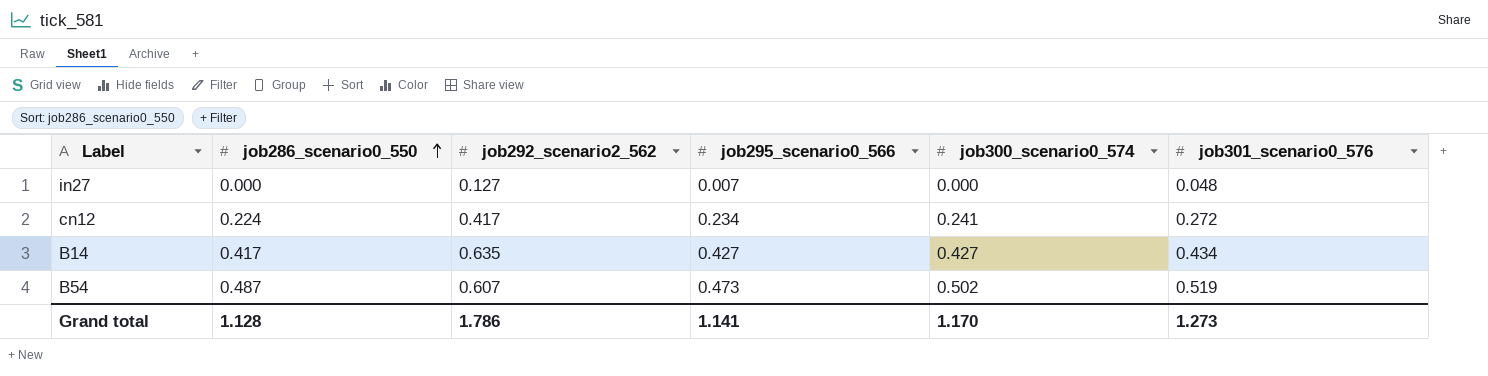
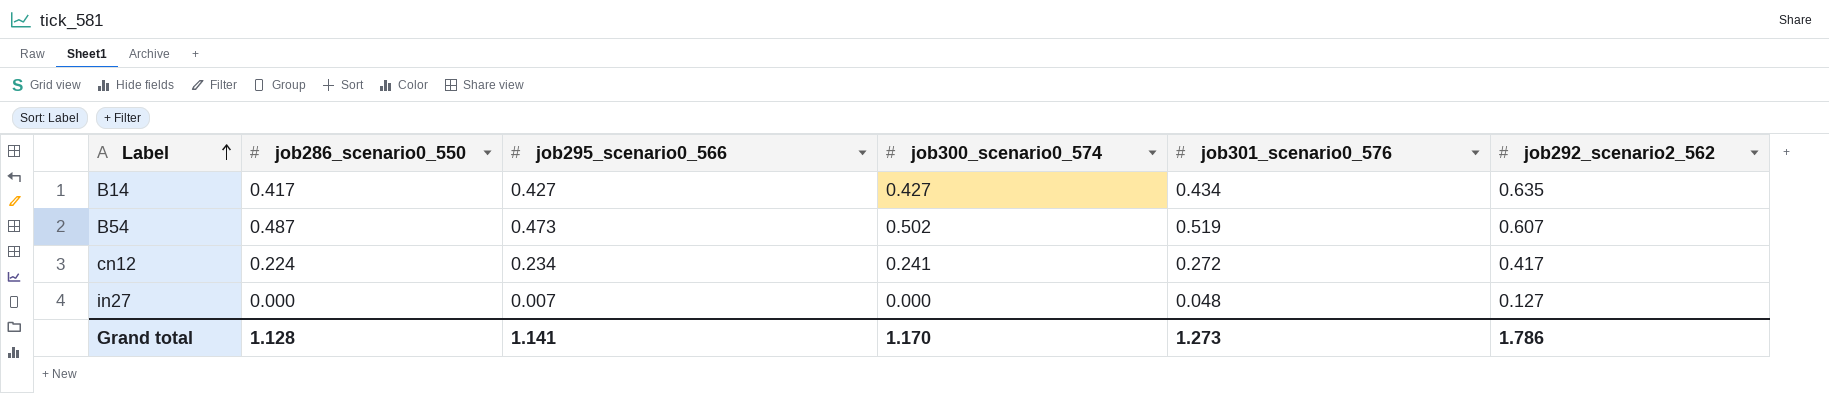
row order: job286_scenario0_550 ascending -> Label ascending
column job292_scenario2_562 | position: 3 -> 6

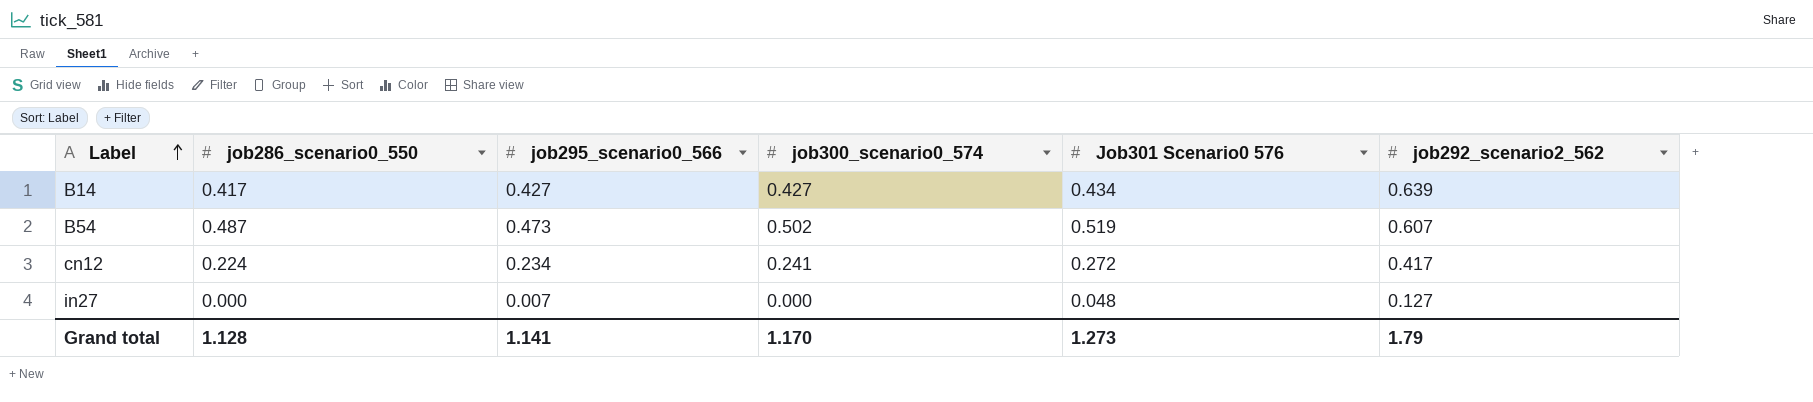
column name: job301_scenario0_576 -> Job301 Scenario0 576
B14 | job292_scenario2_562: 0.635 -> 0.639
Grand total | job292_scenario2_562: 1.786 -> 1.79

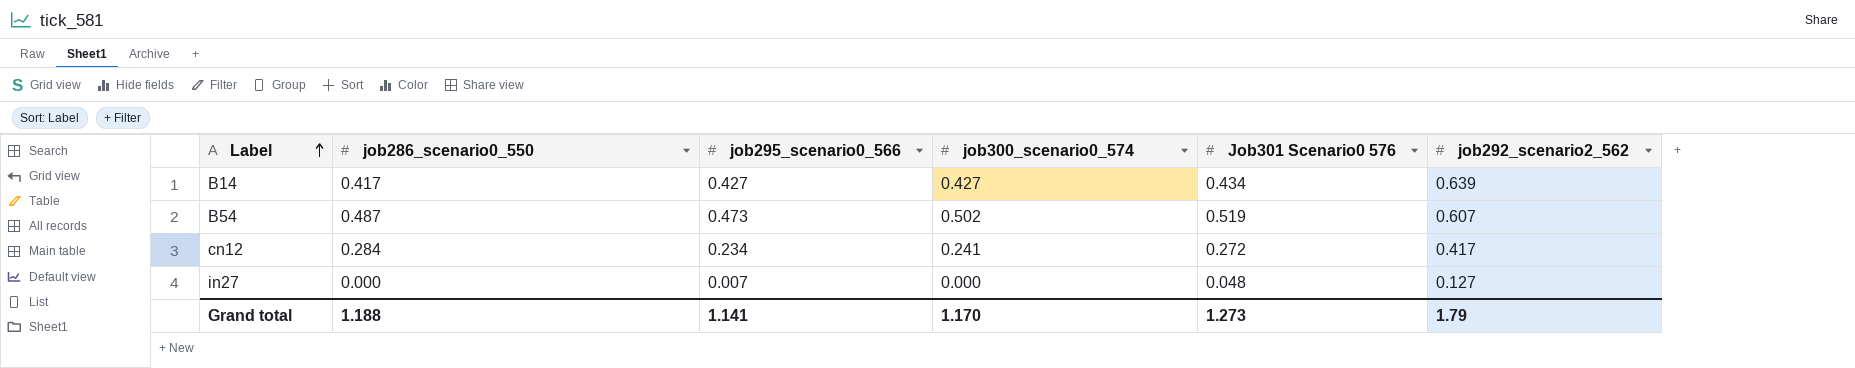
cn12 | job286_scenario0_550: 0.224 -> 0.284
Grand total | job286_scenario0_550: 1.128 -> 1.188

